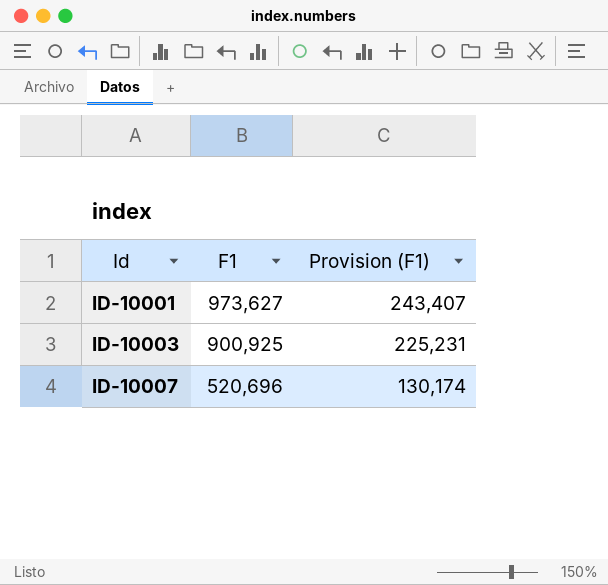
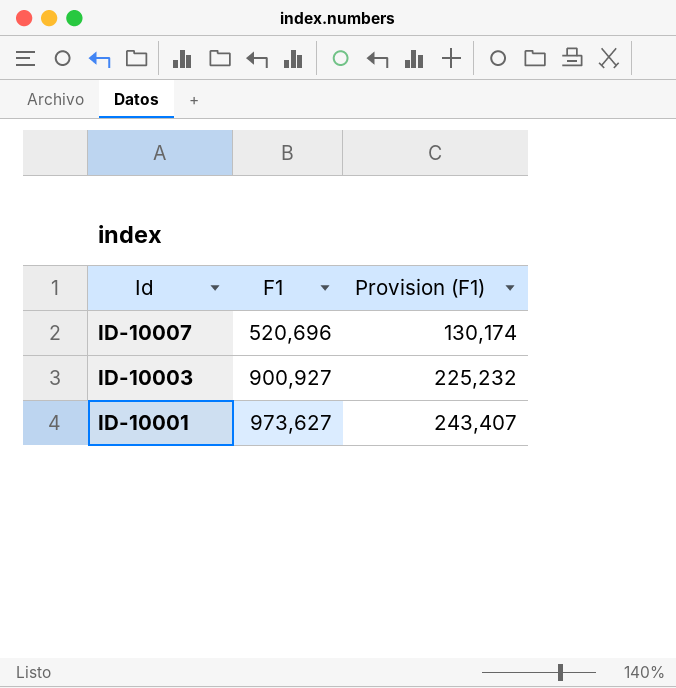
row order: Id ascending -> Id descending
ID-10003 | F1: 900,925 -> 900,927
ID-10003 | Provision (F1): 225,231 -> 225,232

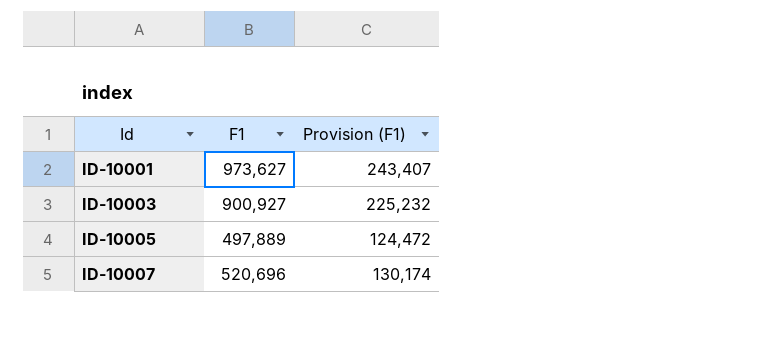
row order: Id descending -> Id ascending
row ID-10005: none -> 497,889 | 124,472

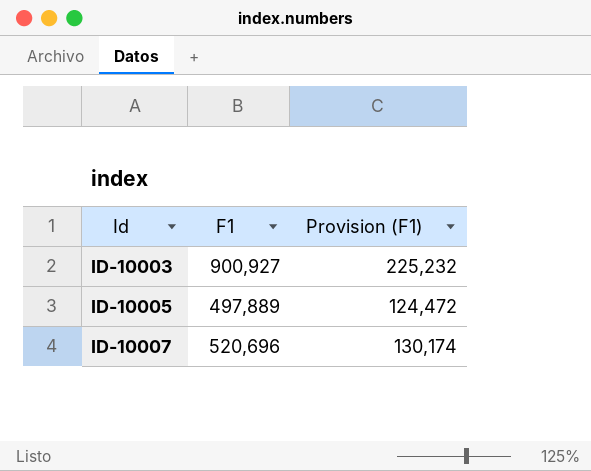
row ID-10001: 973,627 | 243,407 -> none

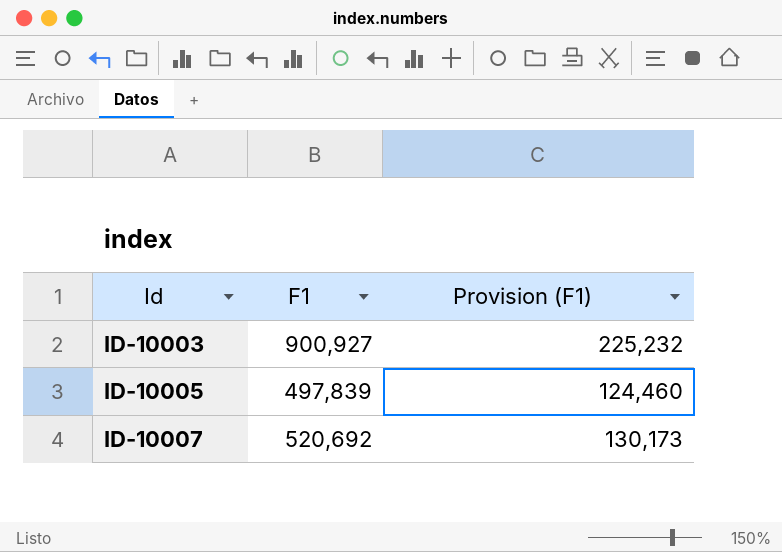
ID-10005 | F1: 497,889 -> 497,839
ID-10005 | Provision (F1): 124,472 -> 124,460
ID-10007 | F1: 520,696 -> 520,692
ID-10007 | Provision (F1): 130,174 -> 130,173

